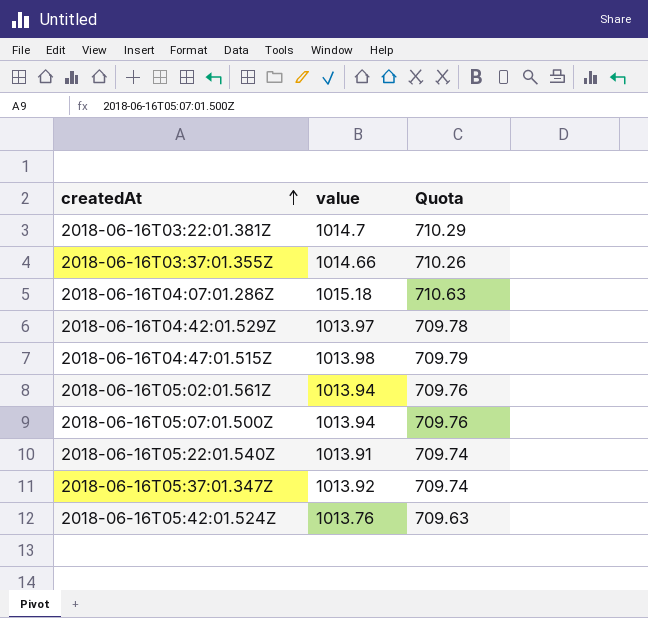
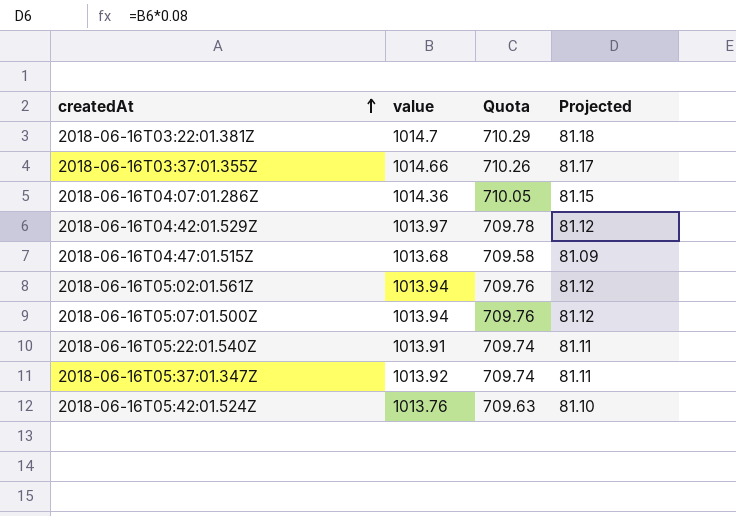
column Projected | formula: none -> [value] * 0.08
2018-06-16T04:07:01.286Z | value: 1015.18 -> 1014.36
2018-06-16T04:07:01.286Z | Quota: 710.63 -> 710.05
2018-06-16T04:47:01.515Z | value: 1013.98 -> 1013.68
2018-06-16T04:47:01.515Z | Quota: 709.79 -> 709.58

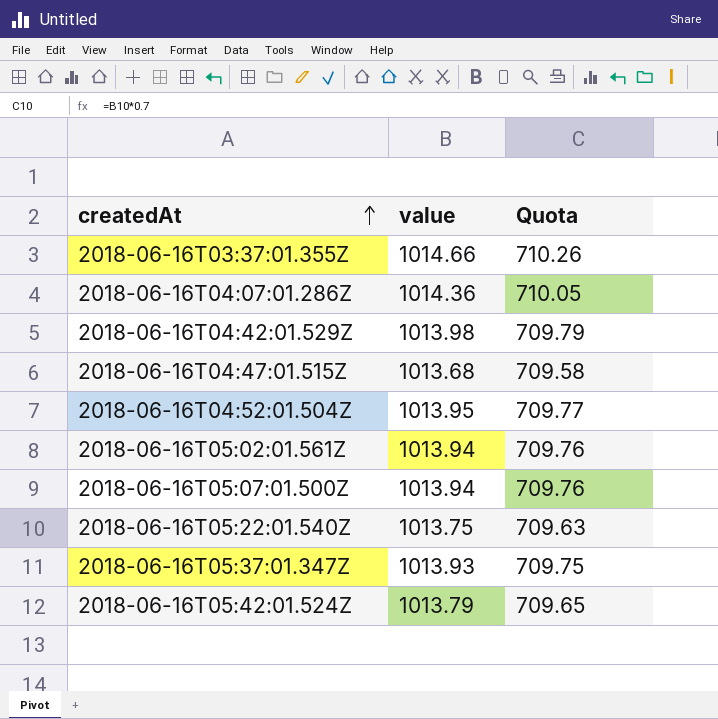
column Projected | formula: [value] * 0.08 -> none
row 2018-06-16T03:22:01.381Z: 1014.7 | 710.29 | 81.18 -> none
2018-06-16T04:42:01.529Z | value: 1013.97 -> 1013.98
2018-06-16T04:42:01.529Z | Quota: 709.78 -> 709.79
row 2018-06-16T04:52:01.504Z: none -> 1013.95 | 709.77
2018-06-16T05:22:01.540Z | value: 1013.91 -> 1013.75
2018-06-16T05:22:01.540Z | Quota: 709.74 -> 709.63
2018-06-16T05:37:01.347Z | value: 1013.92 -> 1013.93
2018-06-16T05:37:01.347Z | Quota: 709.74 -> 709.75
2018-06-16T05:42:01.524Z | value: 1013.76 -> 1013.79
2018-06-16T05:42:01.524Z | Quota: 709.63 -> 709.65

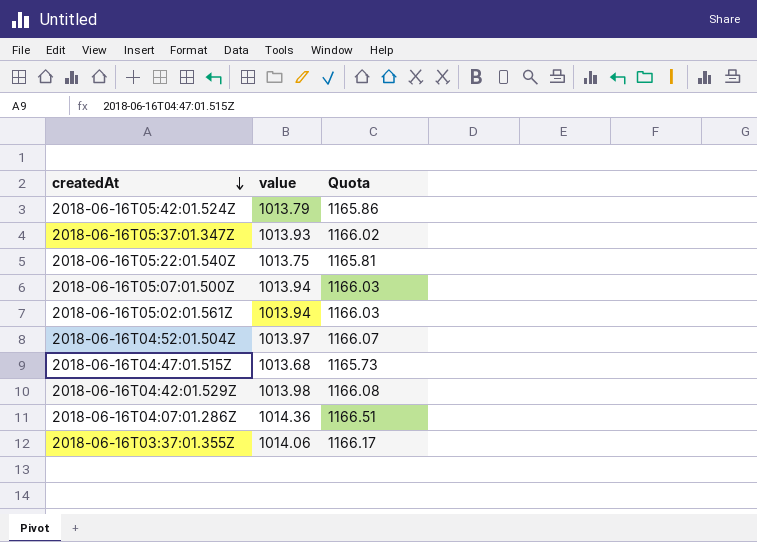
row order: createdAt ascending -> createdAt descending
column Quota | formula: [value] * 0.7 -> [value] * 1.15
2018-06-16T04:52:01.504Z | value: 1013.95 -> 1013.97
2018-06-16T03:37:01.355Z | value: 1014.66 -> 1014.06

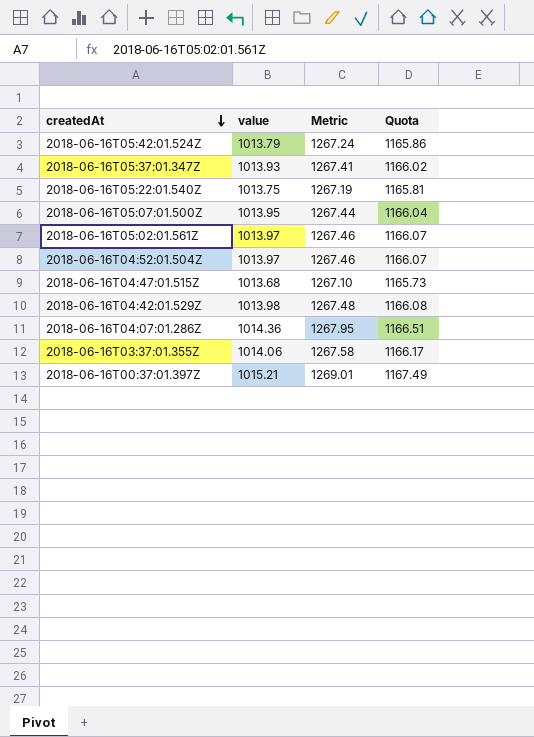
column Metric | formula: none -> [value] * 1.25
2018-06-16T05:07:01.500Z | value: 1013.94 -> 1013.95
2018-06-16T05:07:01.500Z | Quota: 1166.03 -> 1166.04
2018-06-16T05:02:01.561Z | value: 1013.94 -> 1013.97
2018-06-16T05:02:01.561Z | Quota: 1166.03 -> 1166.07
row 2018-06-16T00:37:01.397Z: none -> 1015.21 | 1269.01 | 1167.49

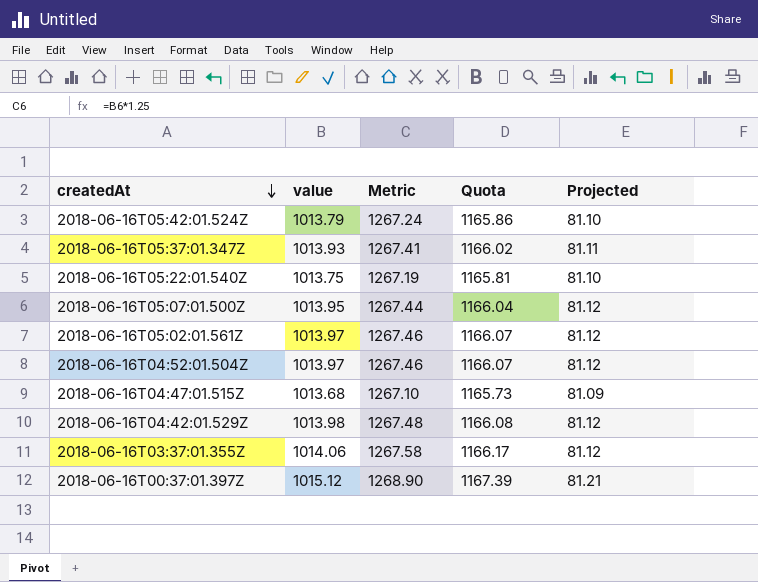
column Projected | formula: none -> [value] * 0.08
row 2018-06-16T04:07:01.286Z: 1014.36 | 1267.95 | 1166.51 -> none
2018-06-16T00:37:01.397Z | value: 1015.21 -> 1015.12
2018-06-16T00:37:01.397Z | Metric: 1269.01 -> 1268.90
2018-06-16T00:37:01.397Z | Quota: 1167.49 -> 1167.39

